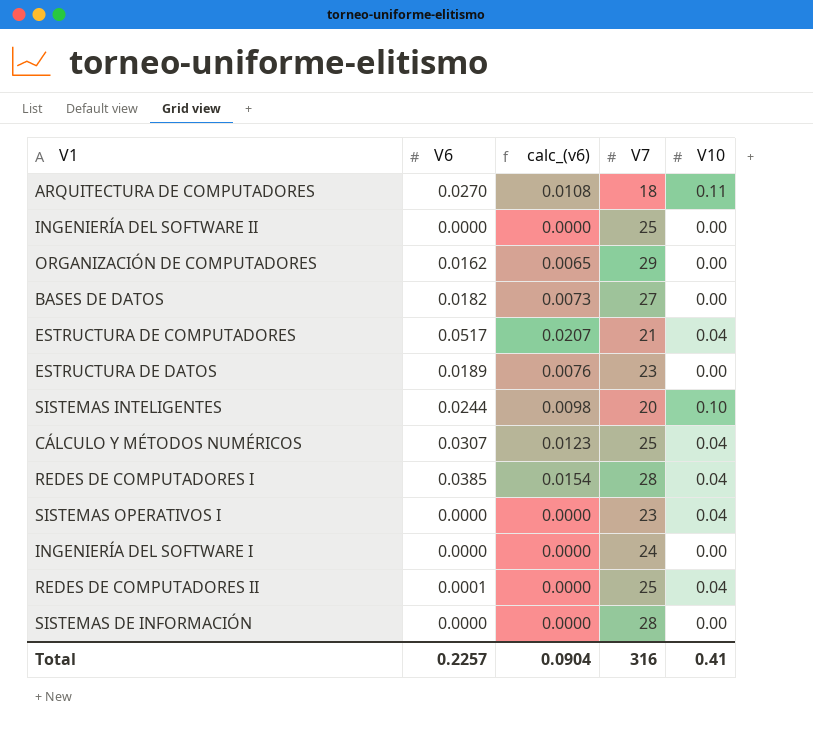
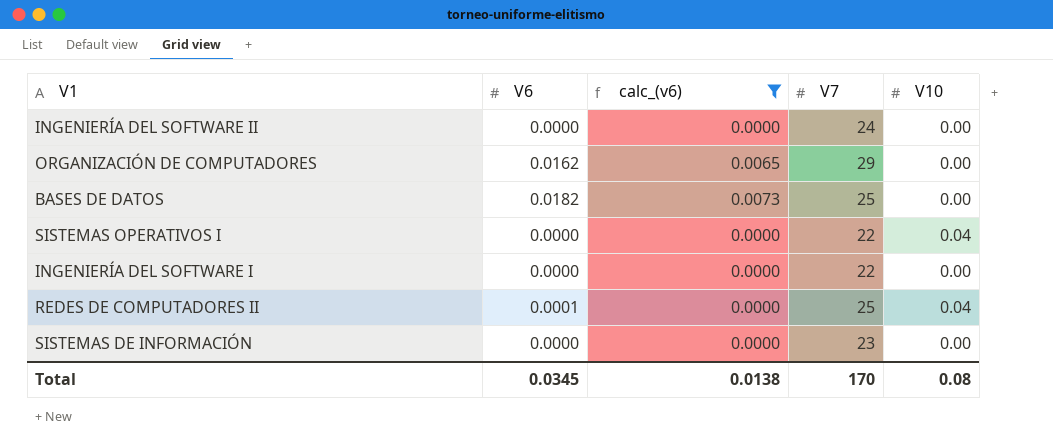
filter: none -> calc_(v6) <= 0.0073
INGENIERÍA DEL SOFTWARE II | V7: 25 -> 24
BASES DE DATOS | V7: 27 -> 25
SISTEMAS OPERATIVOS I | V7: 23 -> 22
INGENIERÍA DEL SOFTWARE I | V7: 24 -> 22
SISTEMAS DE INFORMACIÓN | V7: 28 -> 23
Total | V6: 0.2257 -> 0.0345
Total | calc_(v6): 0.0904 -> 0.0138
Total | V7: 316 -> 170
Total | V10: 0.41 -> 0.08

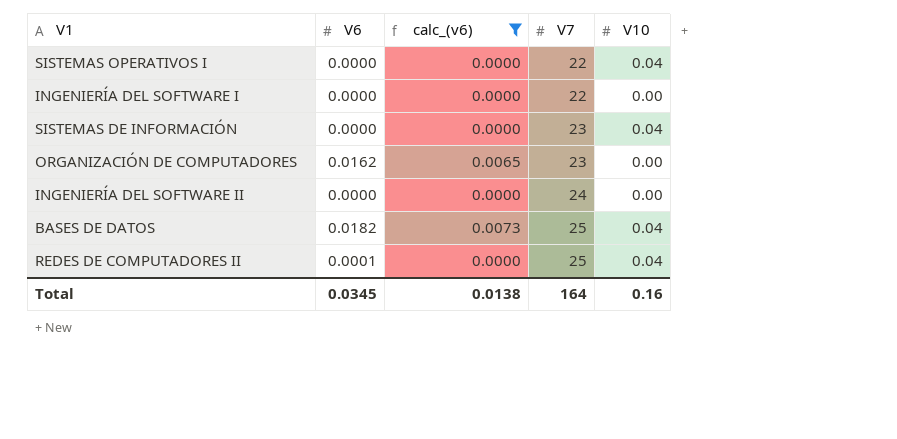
row order: none -> V7 ascending
SISTEMAS DE INFORMACIÓN | V10: 0.00 -> 0.04
ORGANIZACIÓN DE COMPUTADORES | V7: 29 -> 23
BASES DE DATOS | V10: 0.00 -> 0.04
Total | V7: 170 -> 164
Total | V10: 0.08 -> 0.16

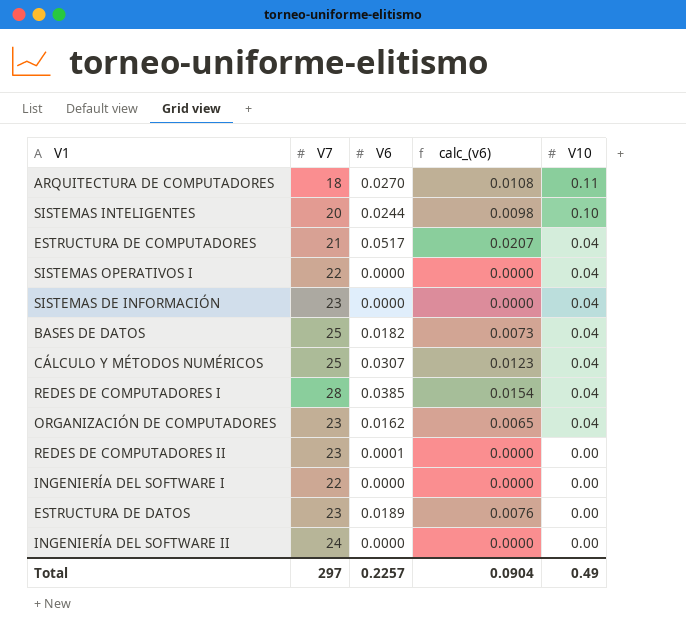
filter: calc_(v6) <= 0.0073 -> none
row order: V7 ascending -> V10 descending
column V7 | position: 4 -> 2
ORGANIZACIÓN DE COMPUTADORES | V10: 0.00 -> 0.04
REDES DE COMPUTADORES II | V7: 25 -> 23
REDES DE COMPUTADORES II | V10: 0.04 -> 0.00
Total | V7: 164 -> 297
Total | V6: 0.0345 -> 0.2257
Total | calc_(v6): 0.0138 -> 0.0904
Total | V10: 0.16 -> 0.49

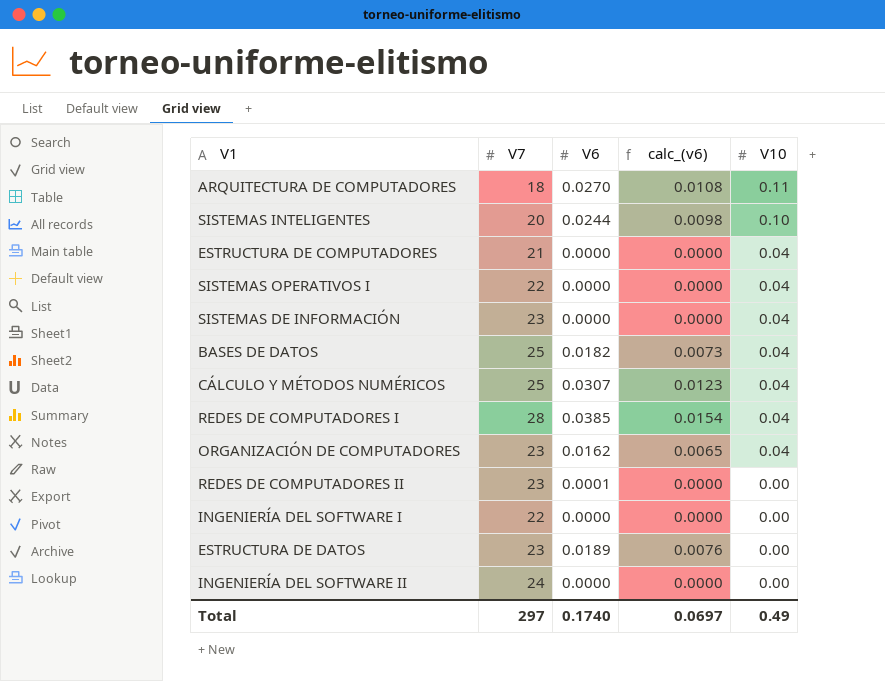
ESTRUCTURA DE COMPUTADORES | V6: 0.0517 -> 0.0000
ESTRUCTURA DE COMPUTADORES | calc_(v6): 0.0207 -> 0.0000
Total | V6: 0.2257 -> 0.1740
Total | calc_(v6): 0.0904 -> 0.0697

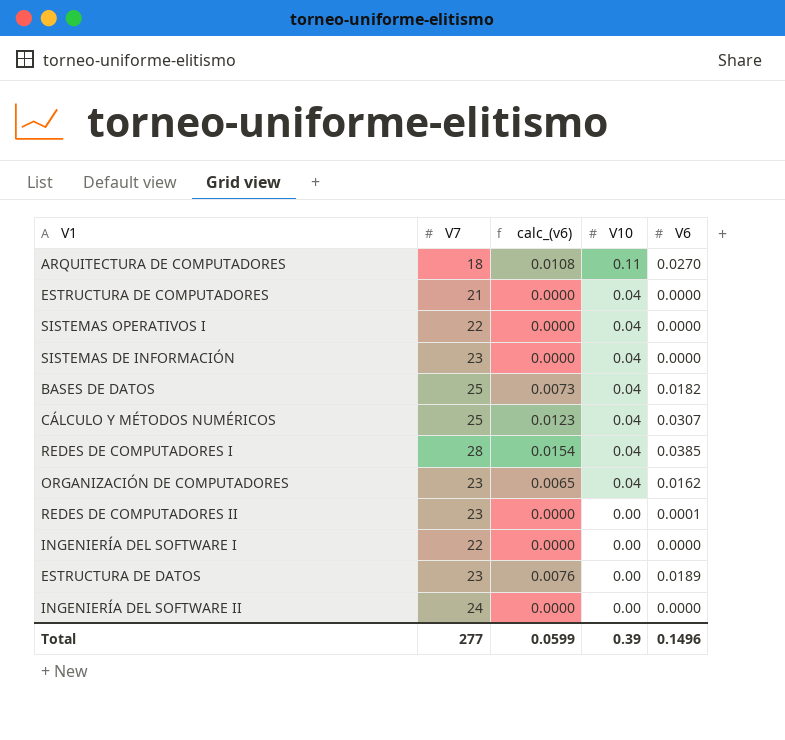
column V6 | position: 3 -> 5
row SISTEMAS INTELIGENTES: 20 | 0.0244 | 0.0098 | 0.10 -> none
Total | V7: 297 -> 277
Total | calc_(v6): 0.0697 -> 0.0599
Total | V10: 0.49 -> 0.39
Total | V6: 0.1740 -> 0.1496

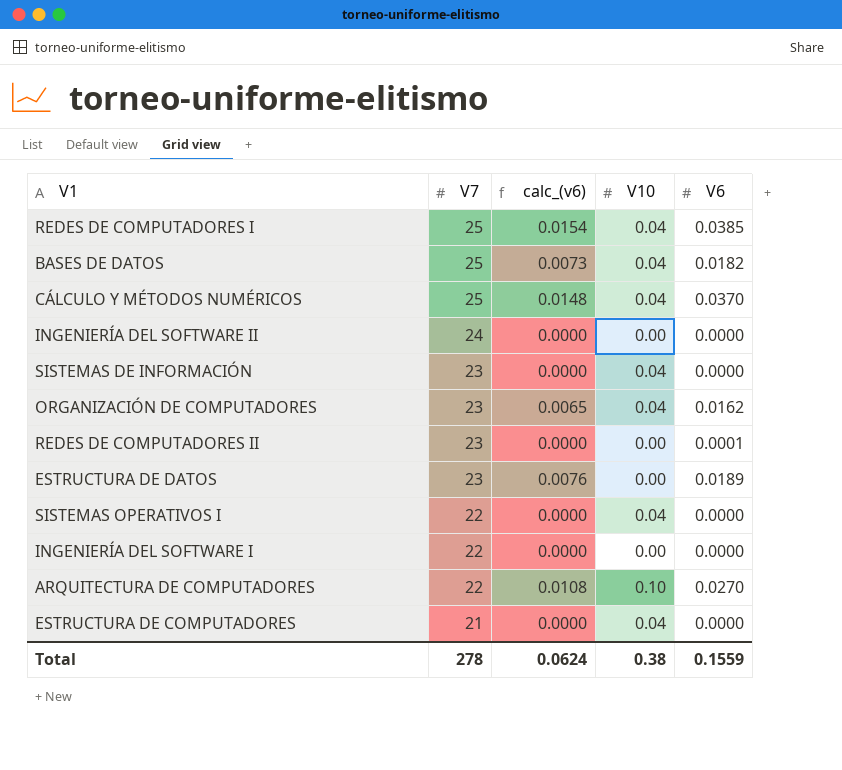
row order: V10 descending -> V7 descending
REDES DE COMPUTADORES I | V7: 28 -> 25
CÁLCULO Y MÉTODOS NUMÉRICOS | calc_(v6): 0.0123 -> 0.0148
CÁLCULO Y MÉTODOS NUMÉRICOS | V6: 0.0307 -> 0.0370
ARQUITECTURA DE COMPUTADORES | V7: 18 -> 22
ARQUITECTURA DE COMPUTADORES | V10: 0.11 -> 0.10
Total | V7: 277 -> 278
Total | calc_(v6): 0.0599 -> 0.0624
Total | V10: 0.39 -> 0.38
Total | V6: 0.1496 -> 0.1559

